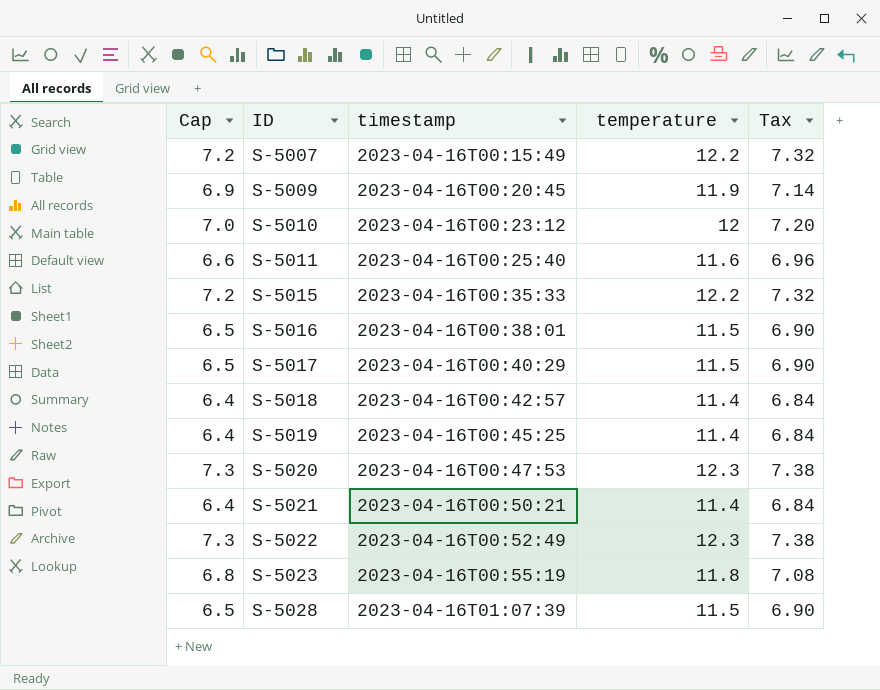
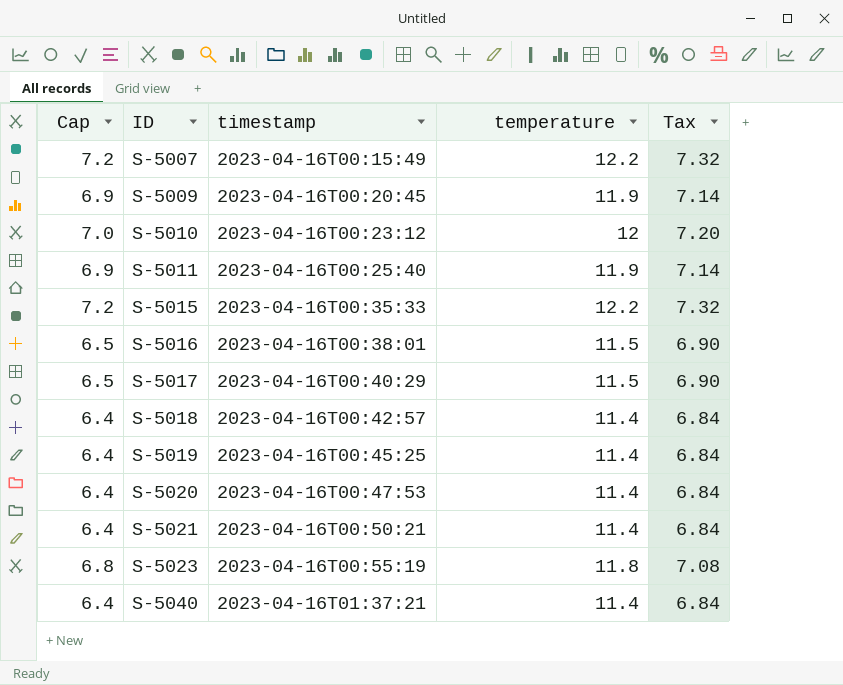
row S-5022: 7.3 | 2023-04-16T00:52:49 | 12.3 | 7.38 -> none
row S-5028: 6.5 | 2023-04-16T01:07:39 | 11.5 | 6.90 -> none
S-5011 | Cap: 6.6 -> 6.9
S-5011 | temperature: 11.6 -> 11.9
S-5011 | Tax: 6.96 -> 7.14
S-5020 | Cap: 7.3 -> 6.4
S-5020 | temperature: 12.3 -> 11.4
S-5020 | Tax: 7.38 -> 6.84
row S-5040: none -> 6.4 | 2023-04-16T01:37:21 | 11.4 | 6.84

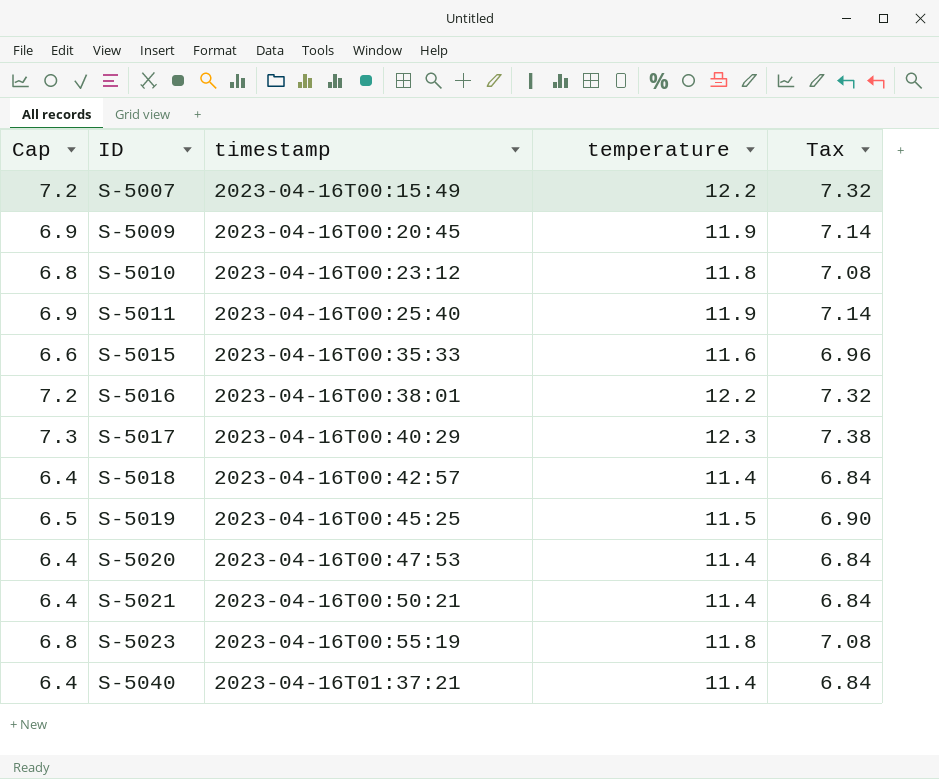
S-5010 | Cap: 7.0 -> 6.8
S-5010 | temperature: 12 -> 11.8
S-5010 | Tax: 7.20 -> 7.08
S-5015 | Cap: 7.2 -> 6.6
S-5015 | temperature: 12.2 -> 11.6
S-5015 | Tax: 7.32 -> 6.96
S-5016 | Cap: 6.5 -> 7.2
S-5016 | temperature: 11.5 -> 12.2
S-5016 | Tax: 6.90 -> 7.32
S-5017 | Cap: 6.5 -> 7.3
S-5017 | temperature: 11.5 -> 12.3
S-5017 | Tax: 6.90 -> 7.38
S-5019 | Cap: 6.4 -> 6.5
S-5019 | temperature: 11.4 -> 11.5
S-5019 | Tax: 6.84 -> 6.90

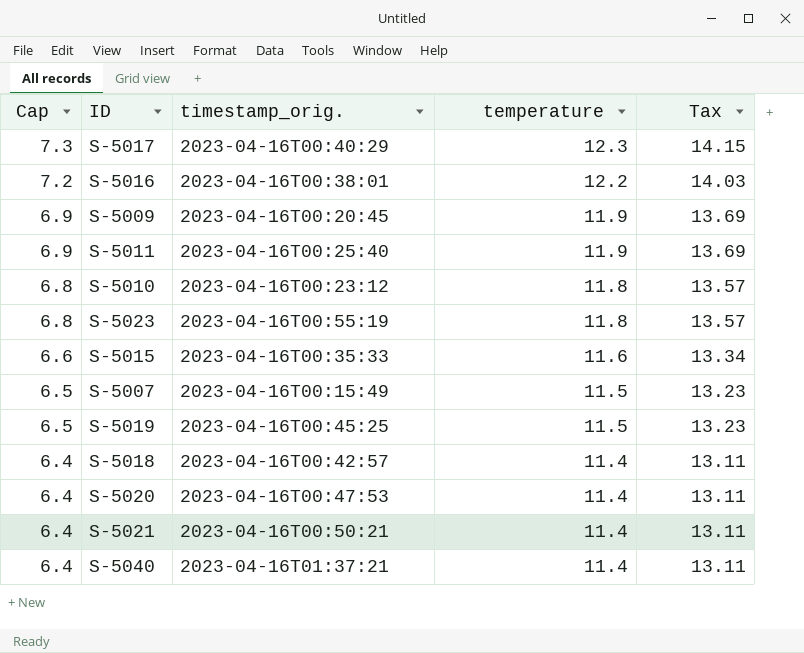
row order: ID ascending -> Cap descending
column name: timestamp -> timestamp_orig.
column Tax | formula: [temperature] * 0.6 -> [temperature] * 1.15
S-5007 | Cap: 7.2 -> 6.5
S-5007 | temperature: 12.2 -> 11.5

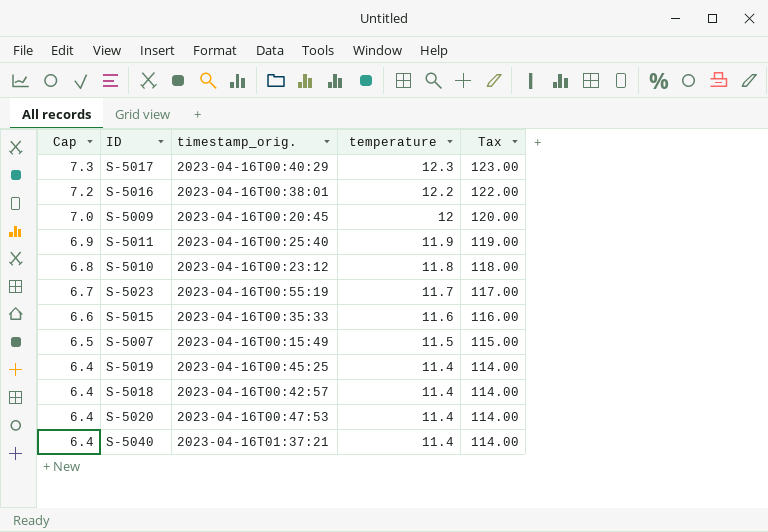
column Tax | formula: [temperature] * 1.15 -> [temperature] * 10
row S-5021: 6.4 | 2023-04-16T00:50:21 | 11.4 | 13.11 -> none
S-5009 | Cap: 6.9 -> 7.0
S-5009 | temperature: 11.9 -> 12
S-5023 | Cap: 6.8 -> 6.7
S-5023 | temperature: 11.8 -> 11.7
S-5019 | Cap: 6.5 -> 6.4
S-5019 | temperature: 11.5 -> 11.4

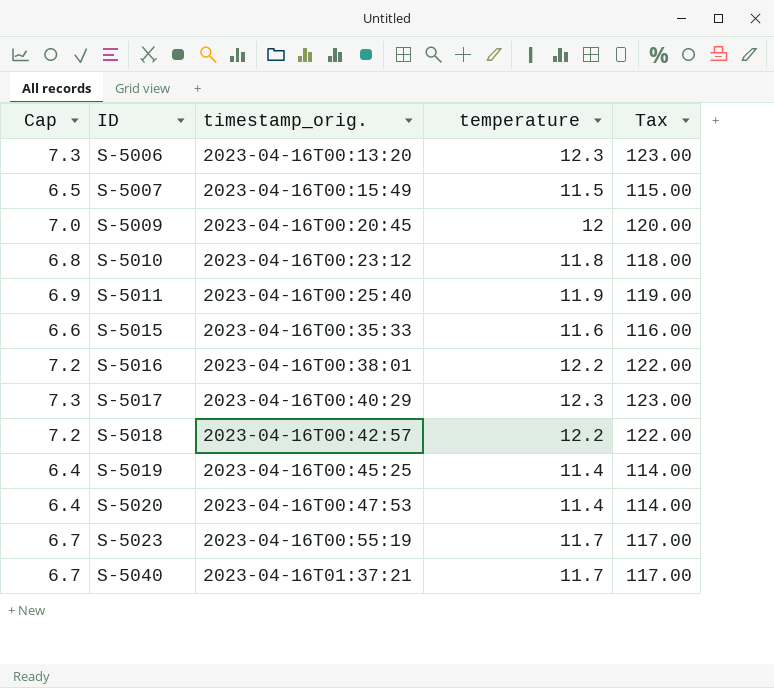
row order: Cap descending -> ID ascending
row S-5006: none -> 7.3 | 2023-04-16T00:13:20 | 12.3 | 123.00
S-5018 | Cap: 6.4 -> 7.2
S-5018 | temperature: 11.4 -> 12.2
S-5018 | Tax: 114.00 -> 122.00
S-5040 | Cap: 6.4 -> 6.7
S-5040 | temperature: 11.4 -> 11.7
S-5040 | Tax: 114.00 -> 117.00

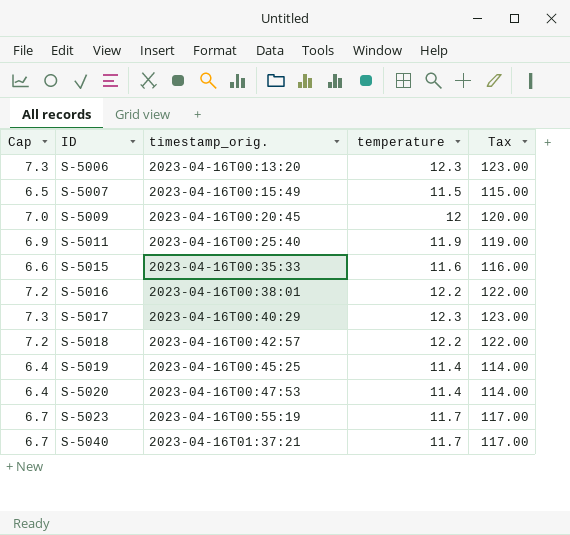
row S-5010: 6.8 | 2023-04-16T00:23:12 | 11.8 | 118.00 -> none

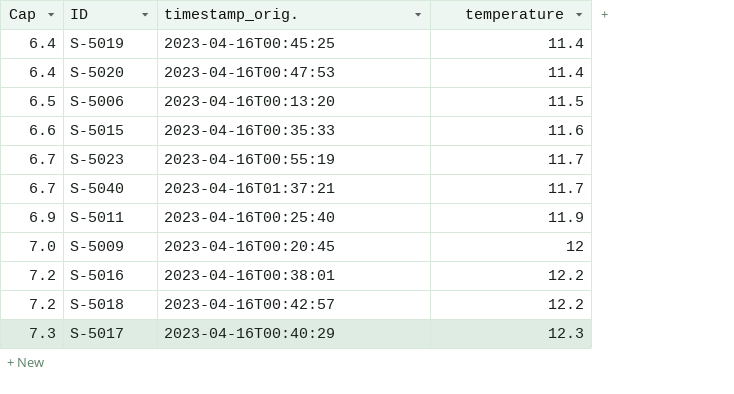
row order: ID ascending -> Cap ascending
column Tax | formula: [temperature] * 10 -> none
row S-5007: 6.5 | 2023-04-16T00:15:49 | 11.5 | 115.00 -> none
S-5006 | Cap: 7.3 -> 6.5
S-5006 | temperature: 12.3 -> 11.5

